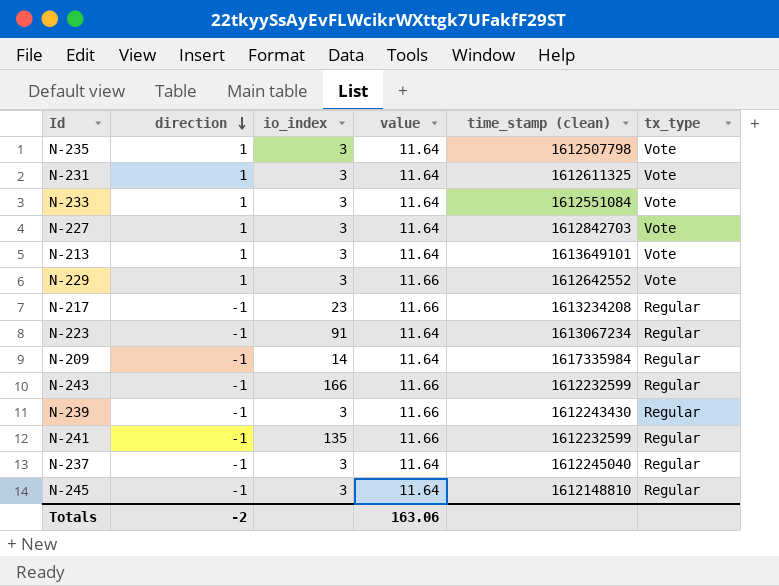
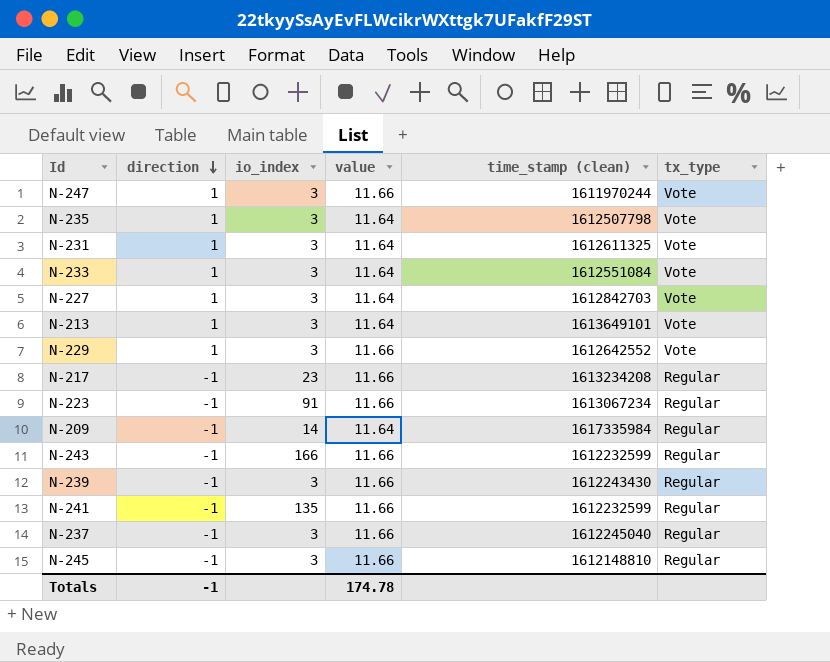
row N-247: none -> 1 | 3 | 11.66 | 1611970244 | Vote
N-223 | value: 11.64 -> 11.66
N-237 | value: 11.64 -> 11.66
N-245 | value: 11.64 -> 11.66
Totals | direction: -2 -> -1
Totals | value: 163.06 -> 174.78

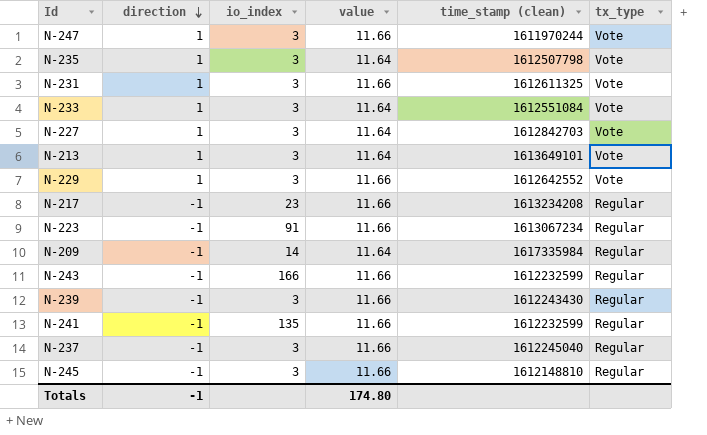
N-231 | value: 11.64 -> 11.66
Totals | value: 174.78 -> 174.80

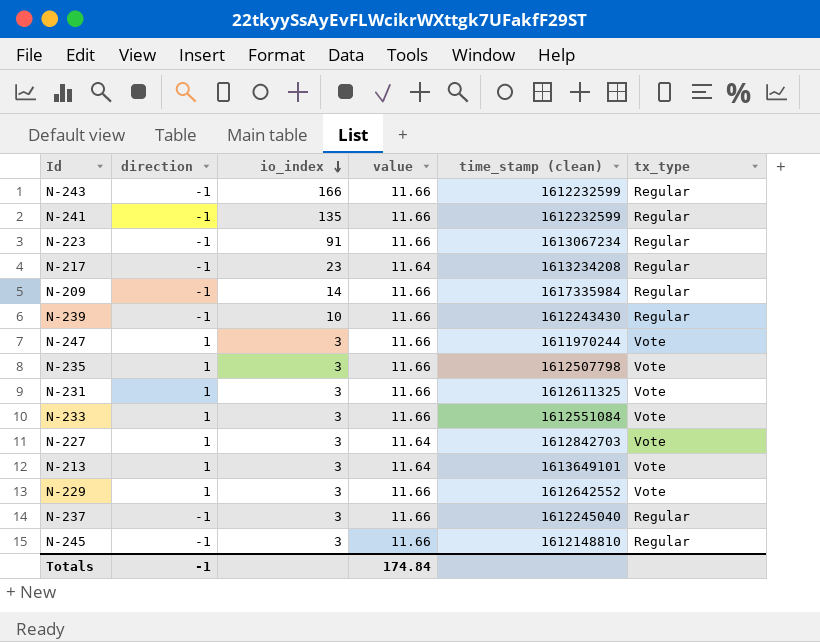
row order: direction descending -> io_index descending
N-217 | value: 11.66 -> 11.64
N-209 | value: 11.64 -> 11.66
N-239 | io_index: 3 -> 10
N-235 | value: 11.64 -> 11.66
N-233 | value: 11.64 -> 11.66
Totals | value: 174.80 -> 174.84

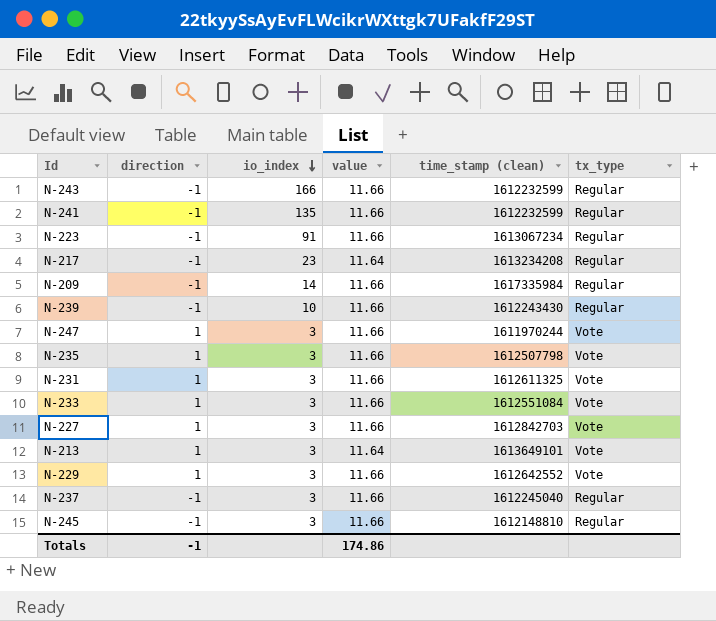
N-227 | value: 11.64 -> 11.66
Totals | value: 174.84 -> 174.86

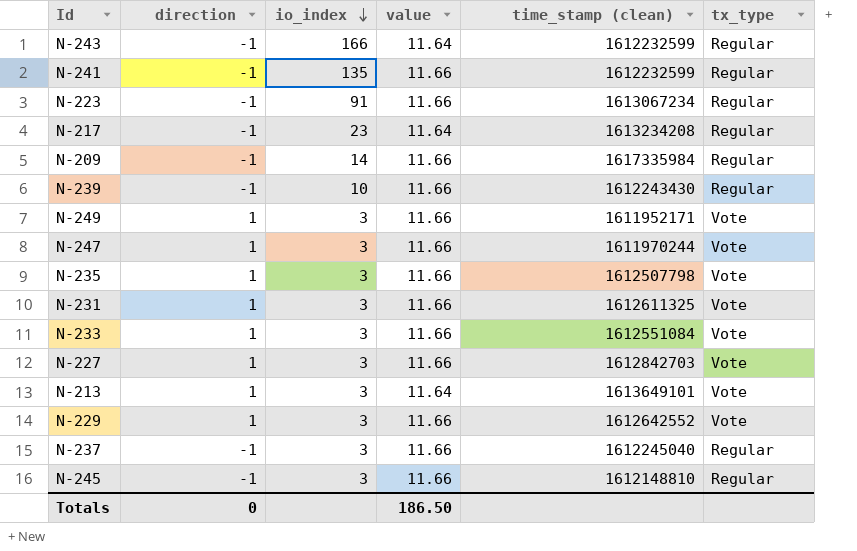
N-243 | value: 11.66 -> 11.64
row N-249: none -> 1 | 3 | 11.66 | 1611952171 | Vote
Totals | direction: -1 -> 0
Totals | value: 174.86 -> 186.50

